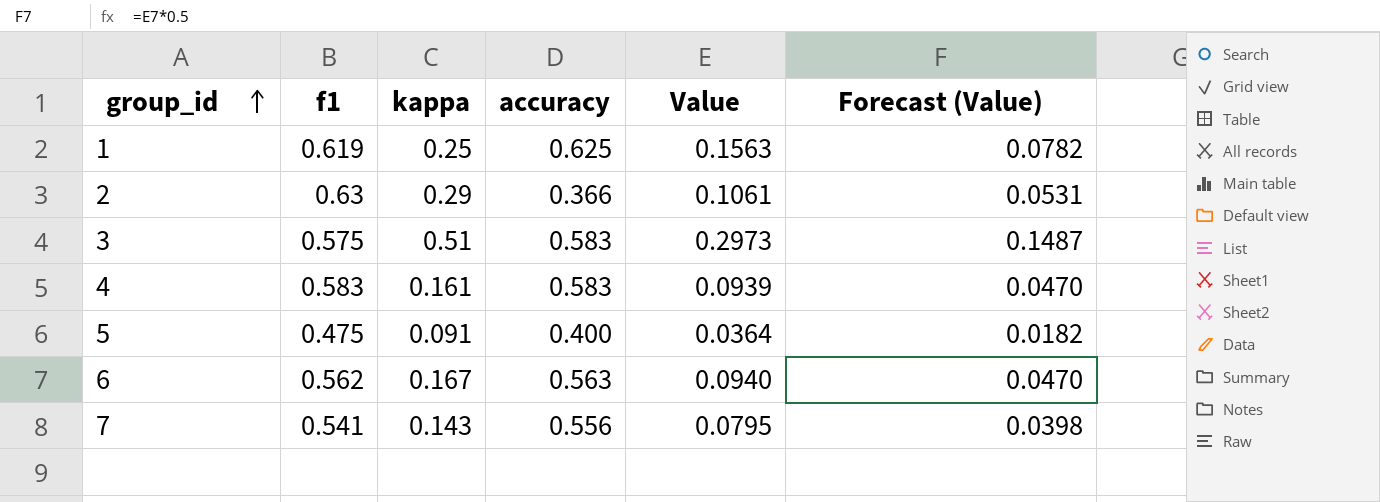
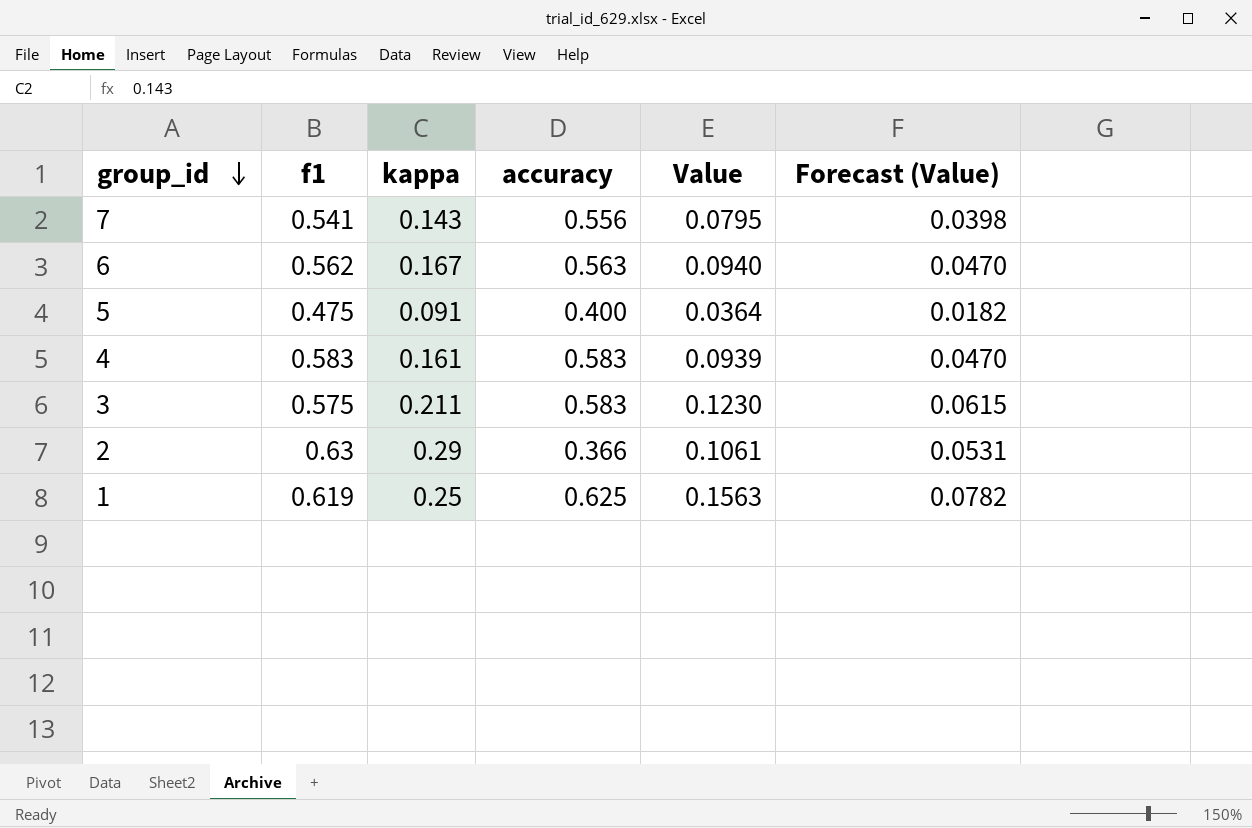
row order: group_id ascending -> group_id descending
3 | kappa: 0.51 -> 0.211
3 | Value: 0.2973 -> 0.1230
3 | Forecast (Value): 0.1487 -> 0.0615

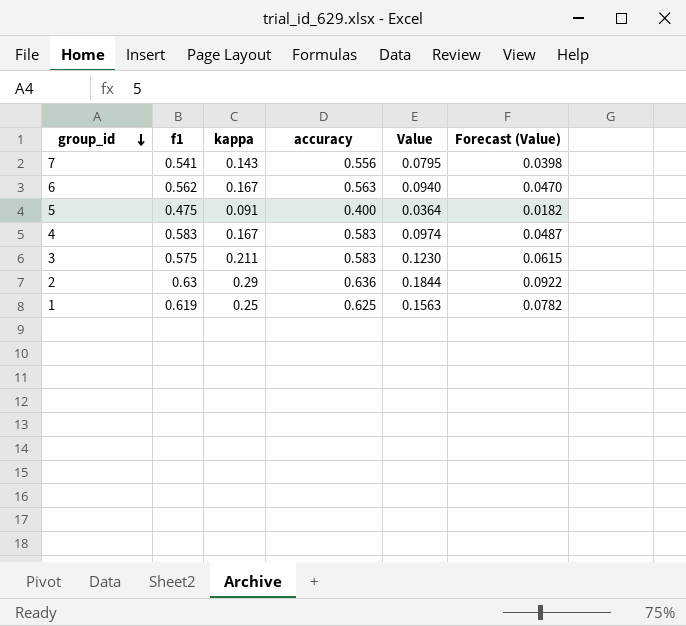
4 | kappa: 0.161 -> 0.167
4 | Value: 0.0939 -> 0.0974
4 | Forecast (Value): 0.0470 -> 0.0487
2 | accuracy: 0.366 -> 0.636
2 | Value: 0.1061 -> 0.1844
2 | Forecast (Value): 0.0531 -> 0.0922

